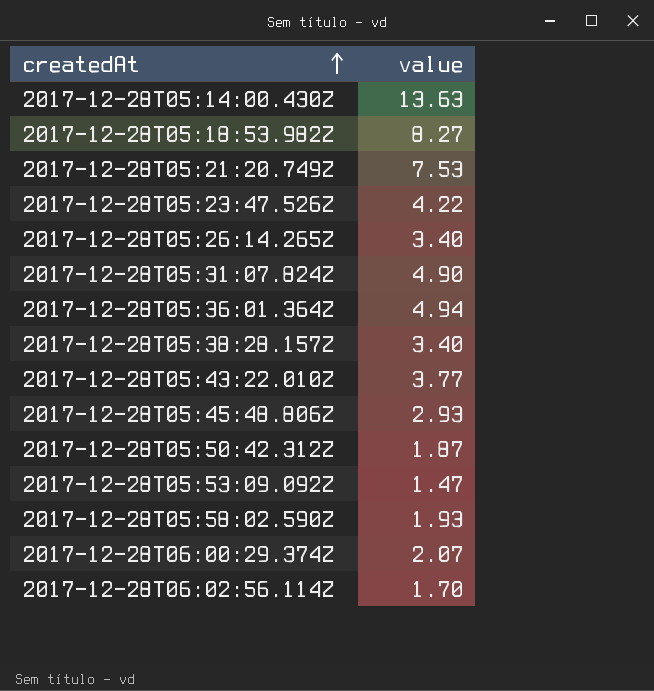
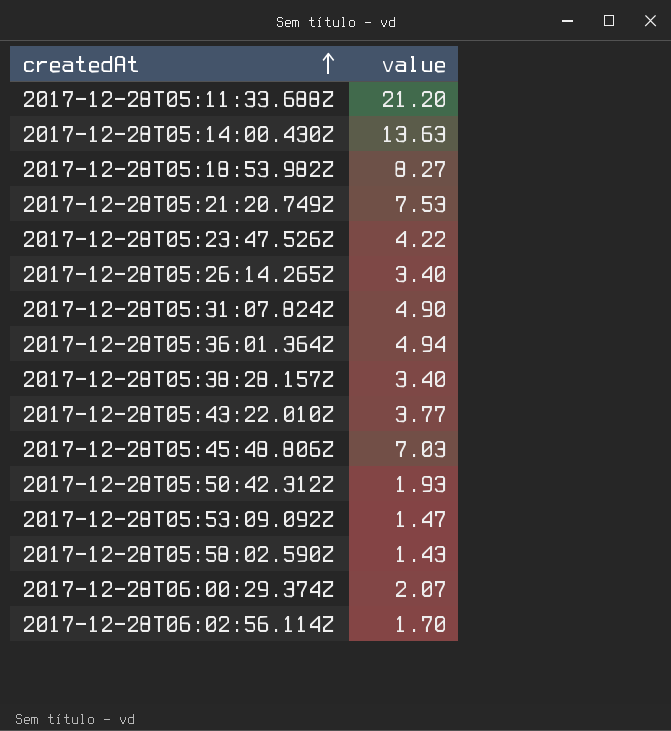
row 2017-12-28T05:11:33.688Z: none -> 21.20
2017-12-28T05:45:48.806Z | value: 2.93 -> 7.03
2017-12-28T05:50:42.312Z | value: 1.87 -> 1.93
2017-12-28T05:58:02.590Z | value: 1.93 -> 1.43

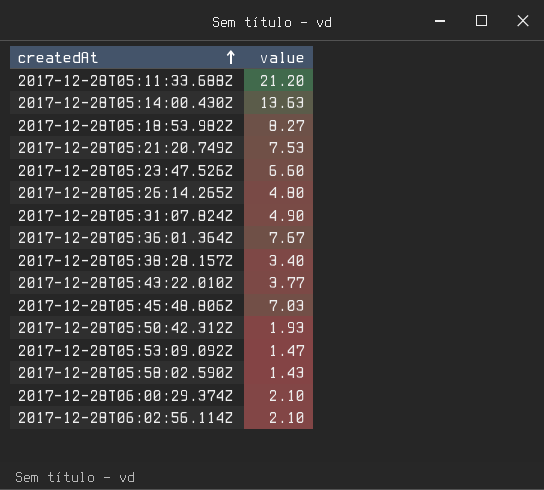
2017-12-28T05:23:47.526Z | value: 4.22 -> 6.60
2017-12-28T05:26:14.265Z | value: 3.40 -> 4.80
2017-12-28T05:36:01.364Z | value: 4.94 -> 7.67
2017-12-28T06:00:29.374Z | value: 2.07 -> 2.10
2017-12-28T06:02:56.114Z | value: 1.70 -> 2.10

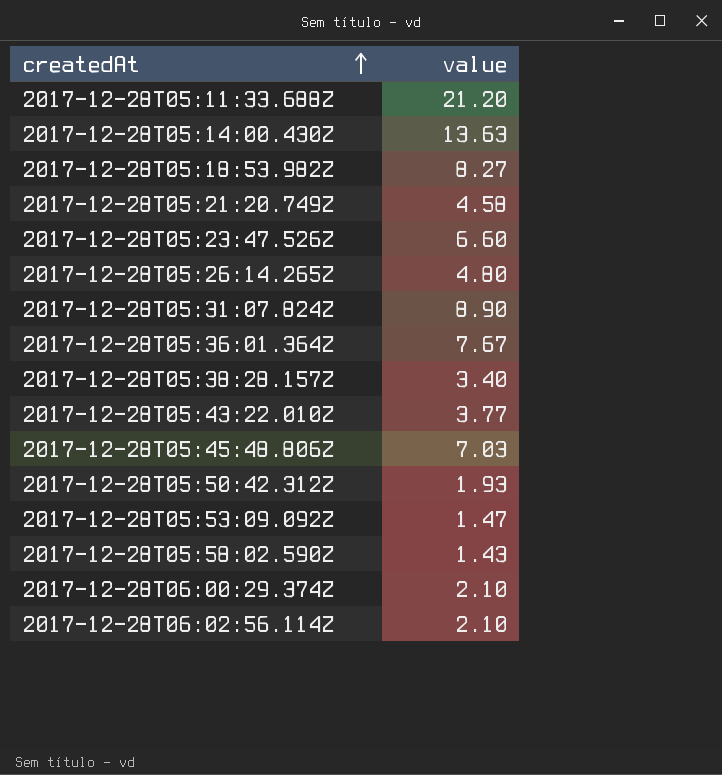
2017-12-28T05:21:20.749Z | value: 7.53 -> 4.58
2017-12-28T05:31:07.824Z | value: 4.90 -> 8.90

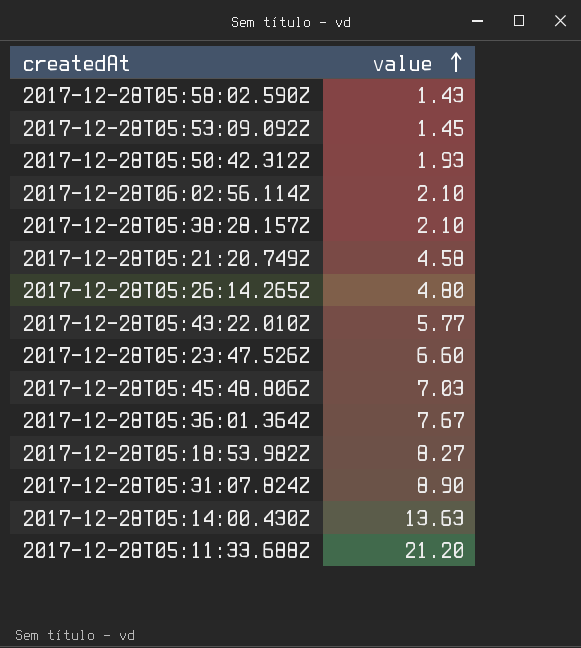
row order: createdAt ascending -> value ascending
row 2017-12-28T06:00:29.374Z: 2.10 -> none
2017-12-28T05:53:09.092Z | value: 1.47 -> 1.45
2017-12-28T05:38:28.157Z | value: 3.40 -> 2.10
2017-12-28T05:43:22.010Z | value: 3.77 -> 5.77

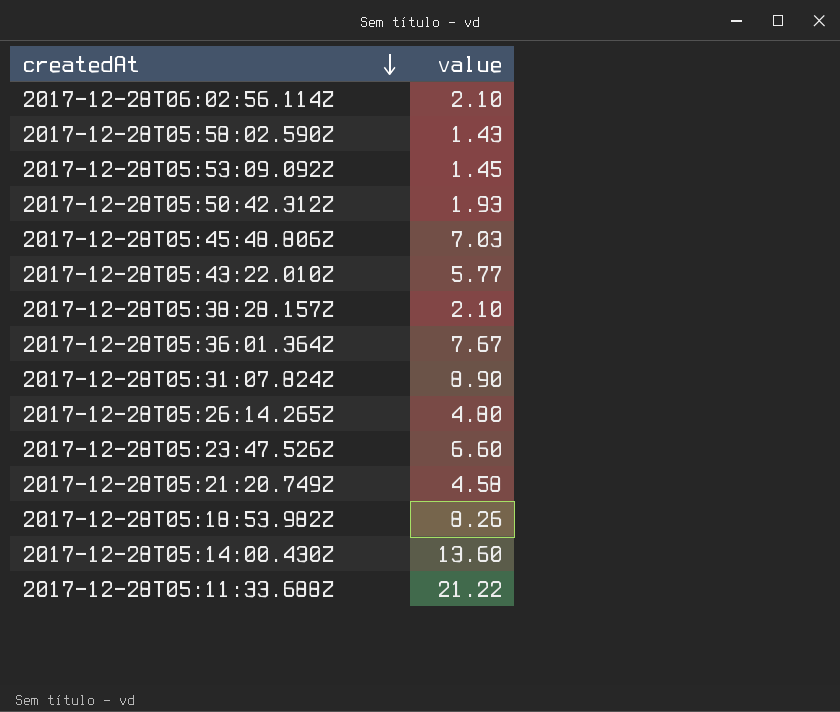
row order: value ascending -> createdAt descending
2017-12-28T05:18:53.982Z | value: 8.27 -> 8.26
2017-12-28T05:14:00.430Z | value: 13.63 -> 13.60
2017-12-28T05:11:33.688Z | value: 21.20 -> 21.22

